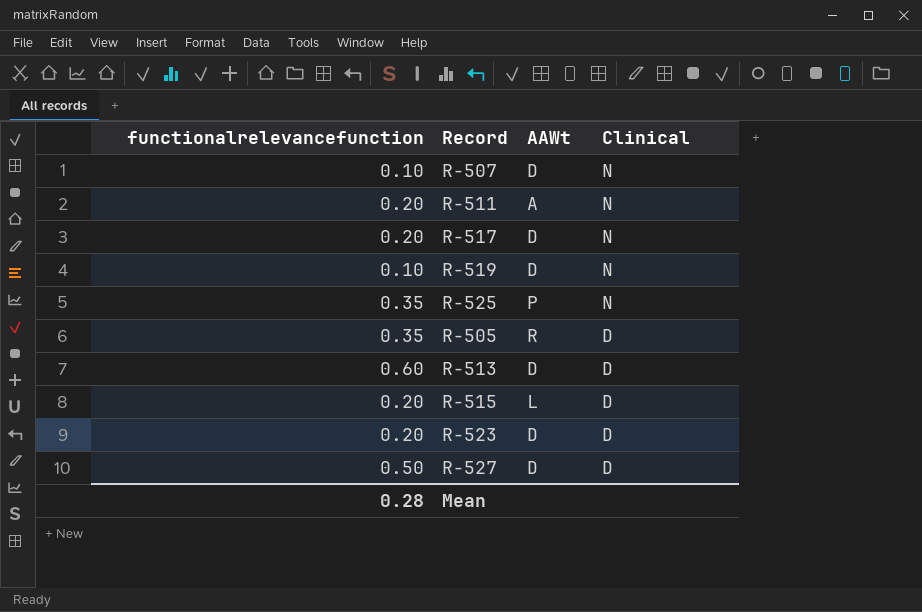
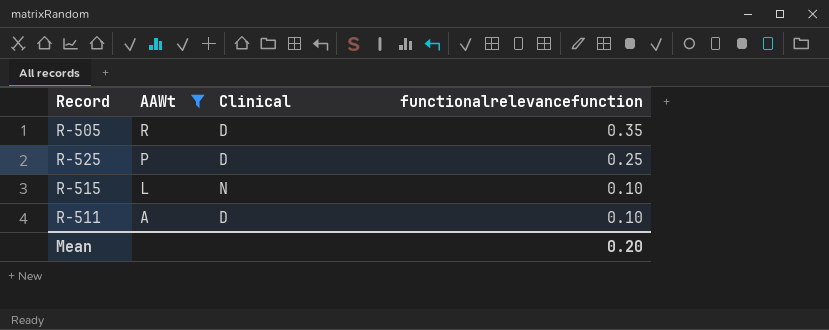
filter: none -> AAWt != D
row order: Clinical descending -> AAWt descending
column functionalrelevancefunction | position: 1 -> 4
R-525 | Clinical: N -> D
R-525 | functionalrelevancefunction: 0.35 -> 0.25
R-515 | Clinical: D -> N
R-515 | functionalrelevancefunction: 0.20 -> 0.10
R-511 | Clinical: N -> D
R-511 | functionalrelevancefunction: 0.20 -> 0.10
Mean | functionalrelevancefunction: 0.28 -> 0.20

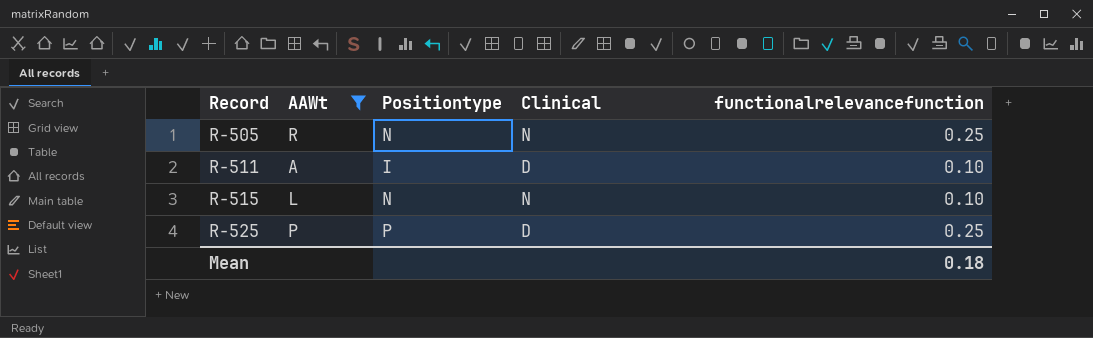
row order: AAWt descending -> Record ascending
column Positiontype | position: none -> 3
R-505 | Clinical: D -> N
R-505 | functionalrelevancefunction: 0.35 -> 0.25
Mean | functionalrelevancefunction: 0.20 -> 0.18

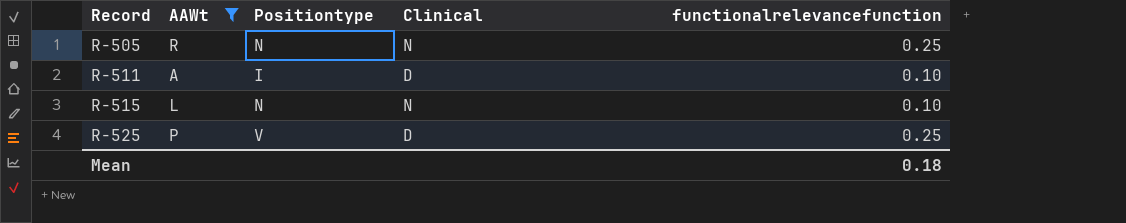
R-525 | Positiontype: P -> V

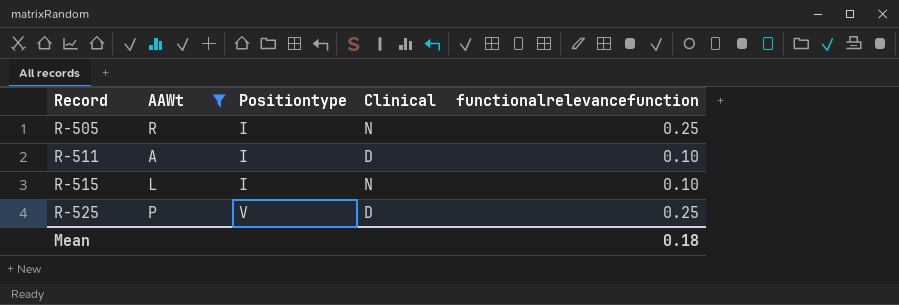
R-505 | Positiontype: N -> I
R-515 | Positiontype: N -> I

